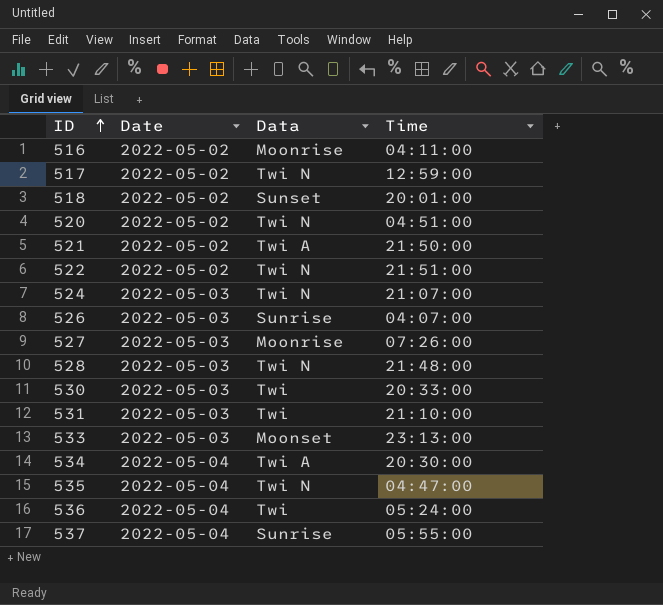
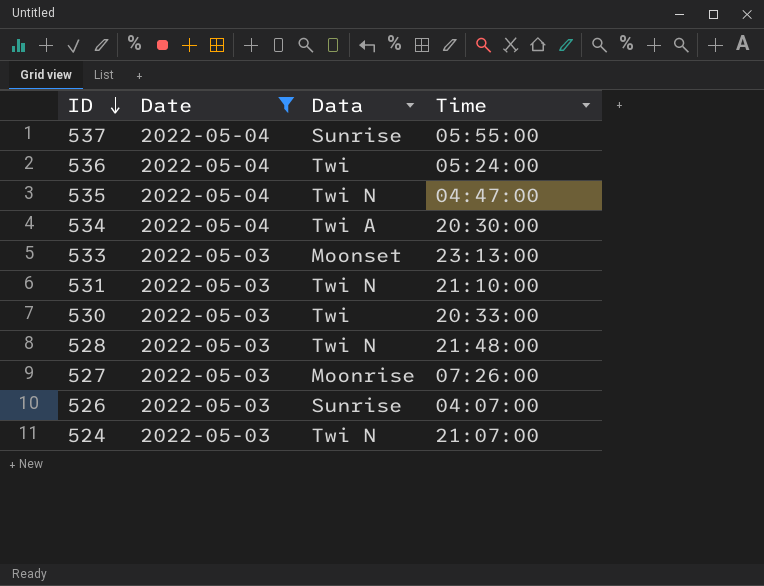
filter: none -> Date != 2022-05-02
row order: ID ascending -> ID descending
531 | Data: Twi -> Twi N

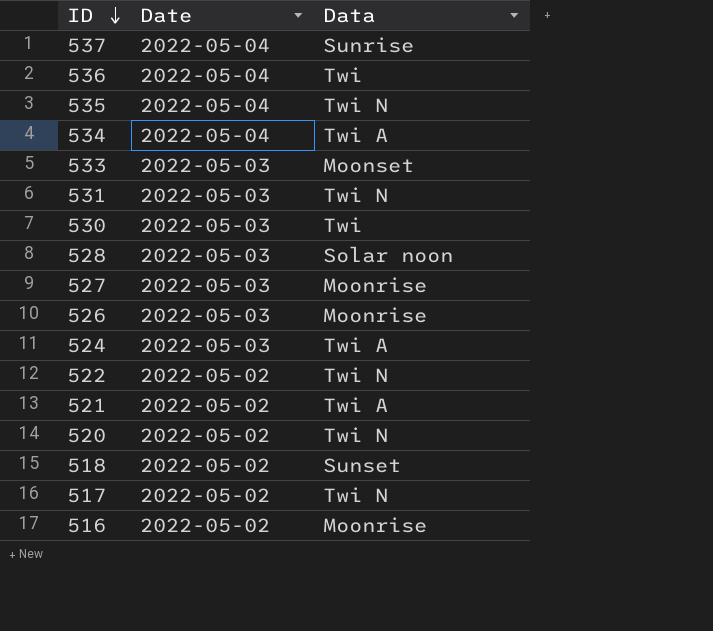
filter: Date != 2022-05-02 -> none
column Time | position: 4 -> none
528 | Data: Twi N -> Solar noon
526 | Data: Sunrise -> Moonrise
524 | Data: Twi N -> Twi A

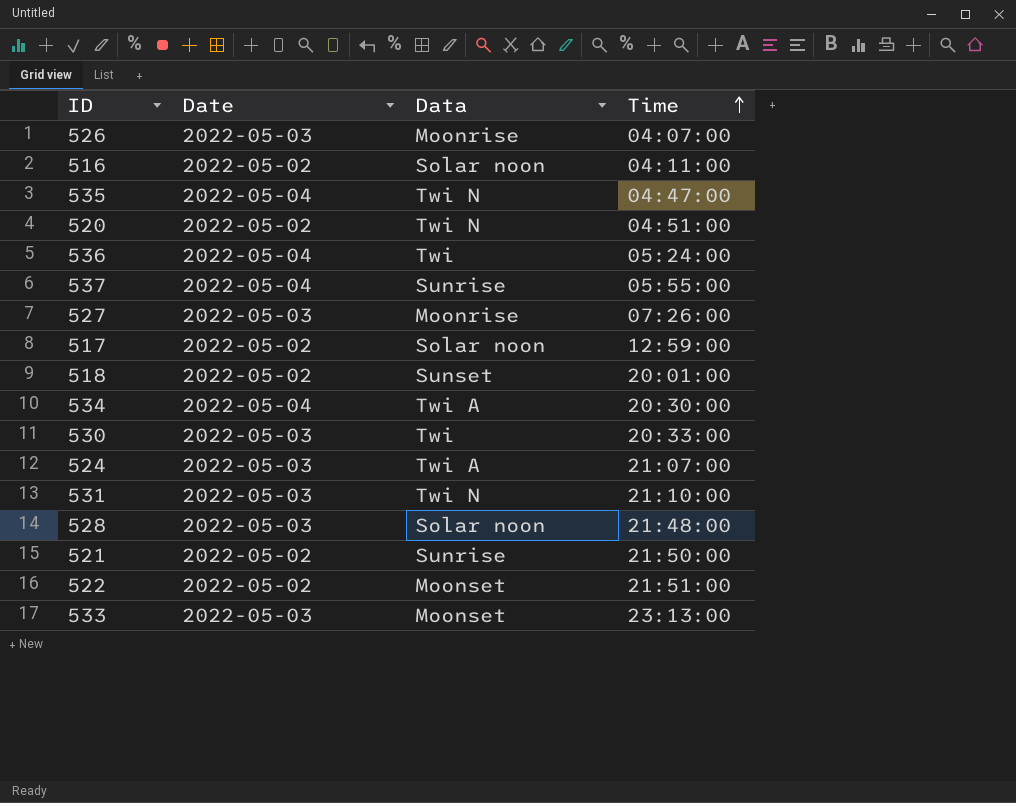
row order: ID descending -> Time ascending
column Time | position: none -> 4
516 | Data: Moonrise -> Solar noon
517 | Data: Twi N -> Solar noon
521 | Data: Twi A -> Sunrise
522 | Data: Twi N -> Moonset

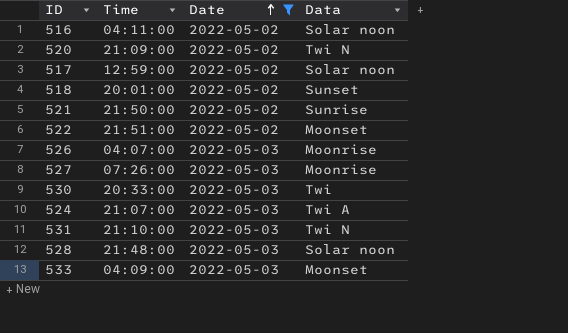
filter: none -> Date != 2022-05-04
row order: Time ascending -> Date ascending
column Time | position: 4 -> 2
520 | Time: 04:51:00 -> 21:09:00
533 | Time: 23:13:00 -> 04:09:00

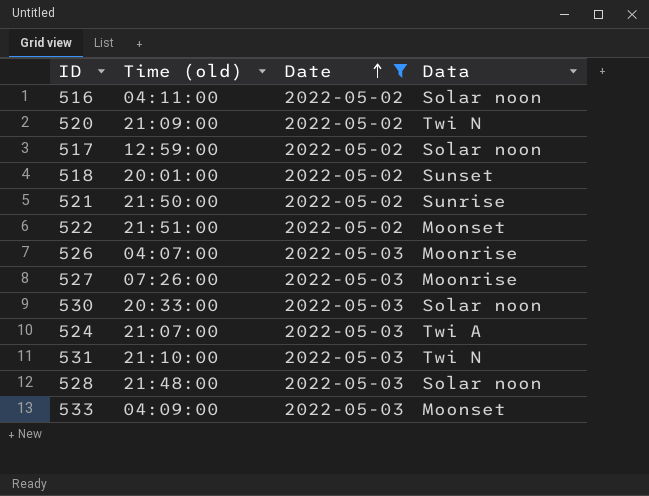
column name: Time -> Time (old)
530 | Data: Twi -> Solar noon

